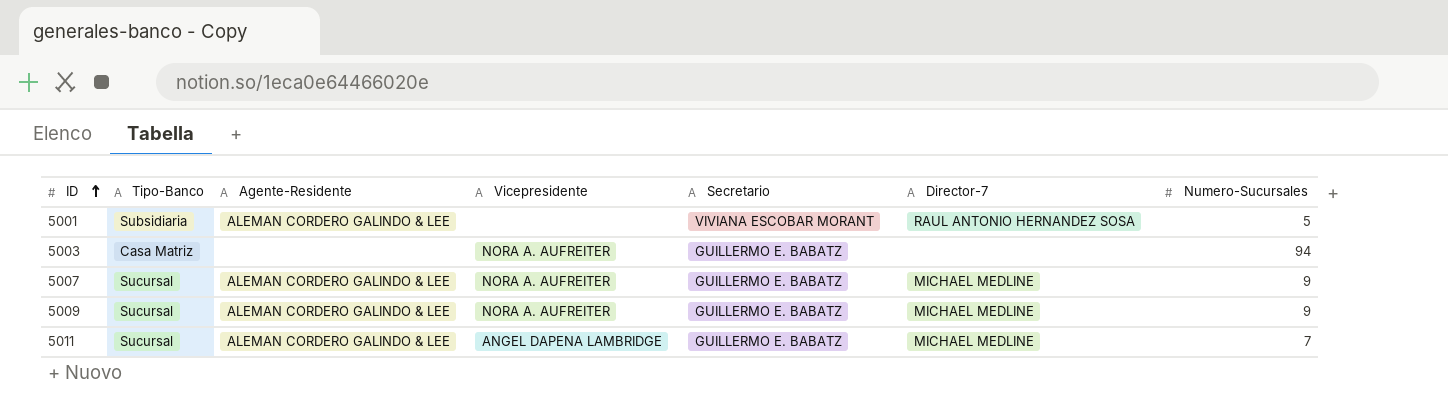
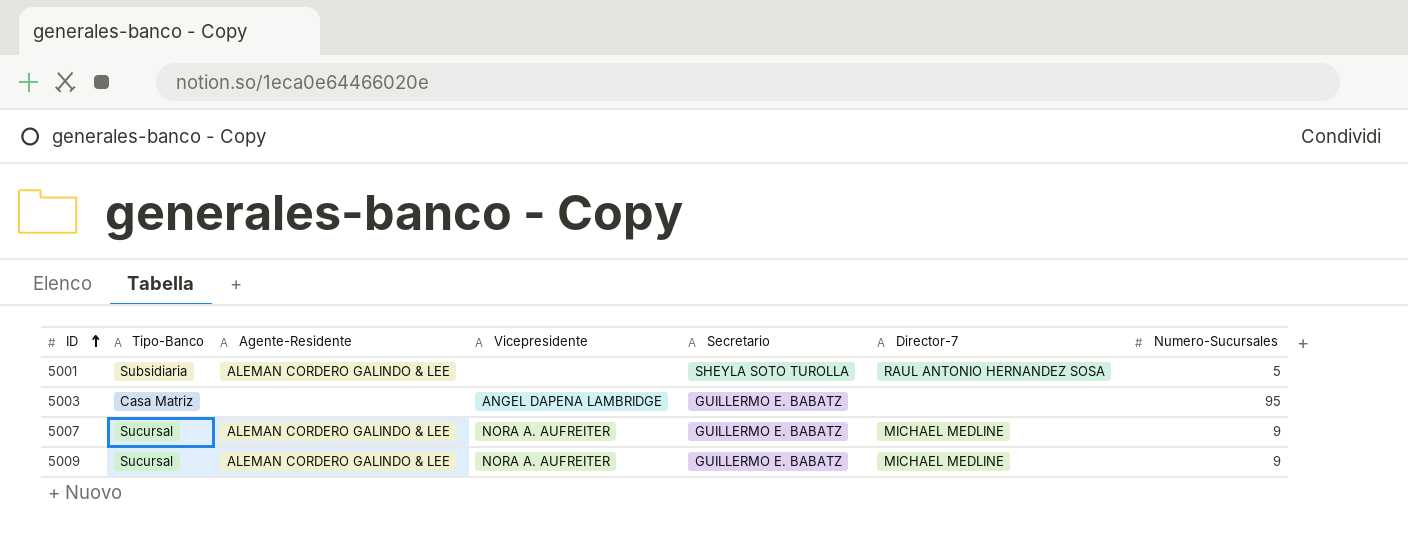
row 5011: Sucursal | ALEMAN CORDERO GALINDO & LEE | ANGEL DAPENA LAMBRIDGE | GUILLERMO E. BABATZ | MICHAEL MEDLINE | 7 -> none
5001 | Secretario: VIVIANA ESCOBAR MORANT -> SHEYLA SOTO TUROLLA
5003 | Vicepresidente: NORA A. AUFREITER -> ANGEL DAPENA LAMBRIDGE
5003 | Numero-Sucursales: 94 -> 95

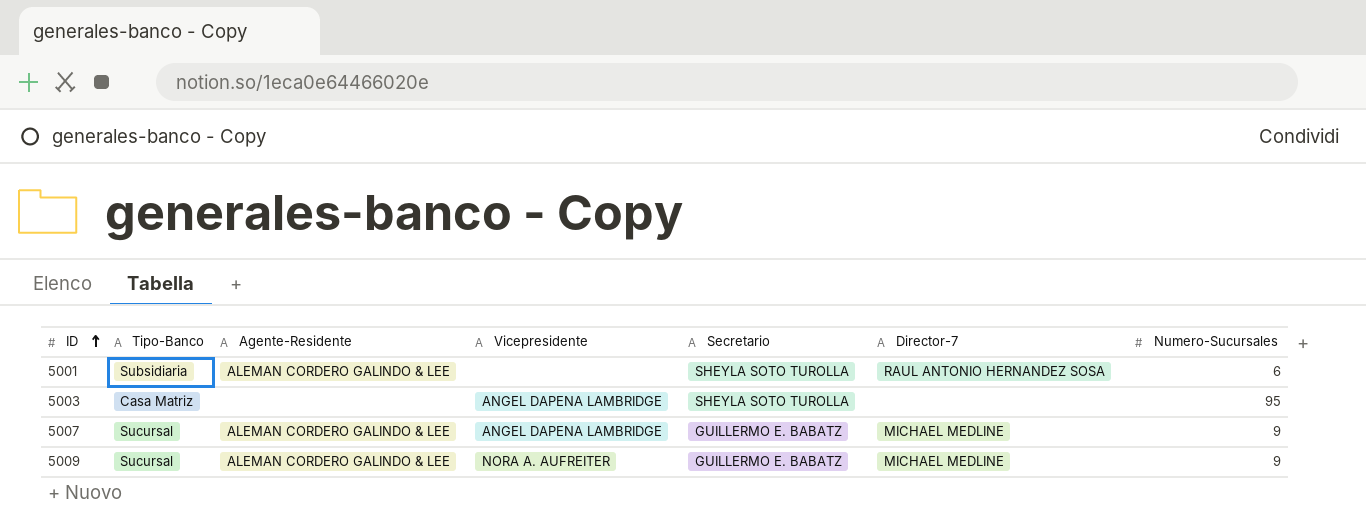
5001 | Numero-Sucursales: 5 -> 6
5003 | Secretario: GUILLERMO E. BABATZ -> SHEYLA SOTO TUROLLA
5007 | Vicepresidente: NORA A. AUFREITER -> ANGEL DAPENA LAMBRIDGE

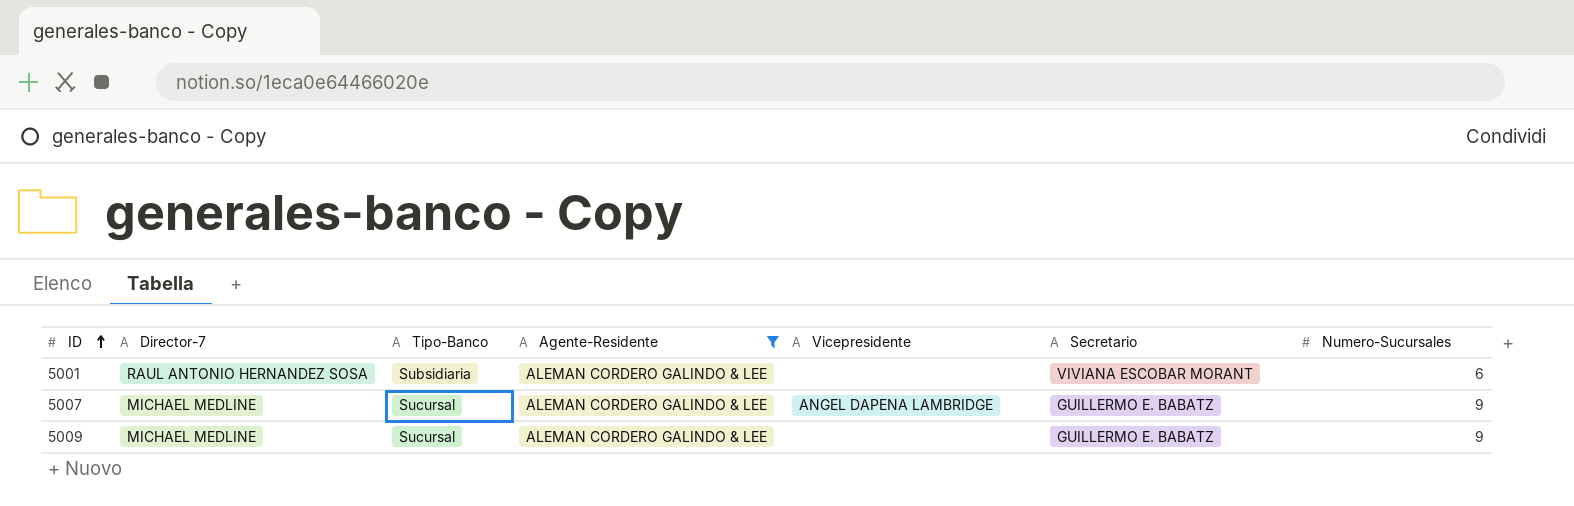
filter: none -> Agente-Residente = ALEMAN CORDERO GALINDO & LEE
column Director-7 | position: 6 -> 2
5001 | Secretario: SHEYLA SOTO TUROLLA -> VIVIANA ESCOBAR MORANT
5009 | Vicepresidente: NORA A. AUFREITER -> none

